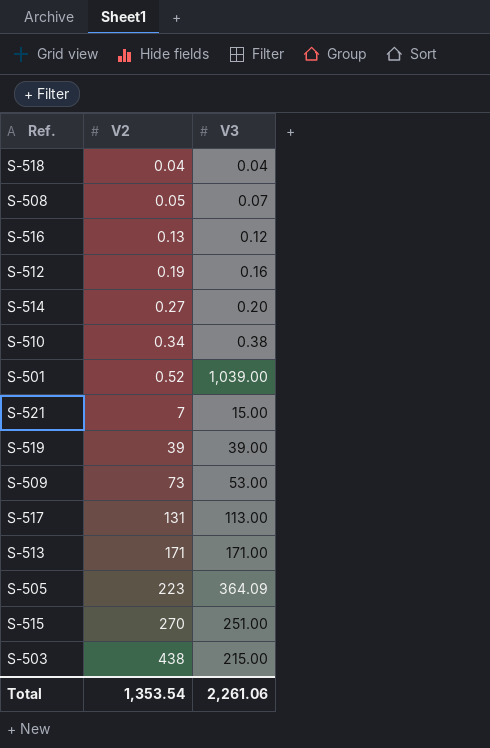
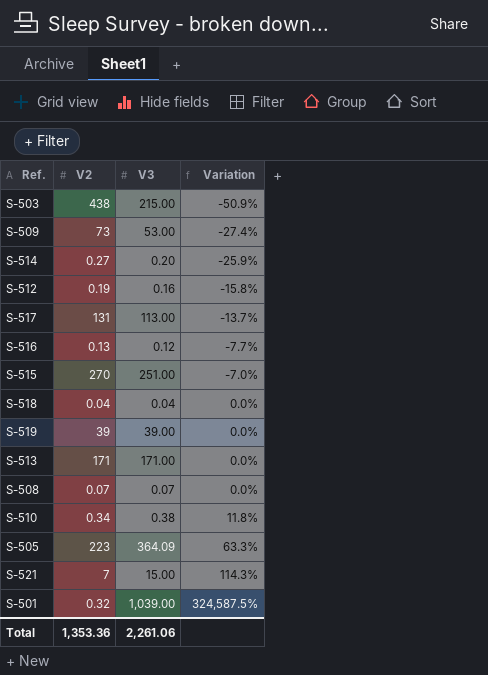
row order: V2 ascending -> Variation ascending
column Variation | formula: none -> ([V3] - [V2]) / [V2]
S-508 | V2: 0.05 -> 0.07
S-501 | V2: 0.52 -> 0.32
Total | V2: 1,353.54 -> 1,353.36

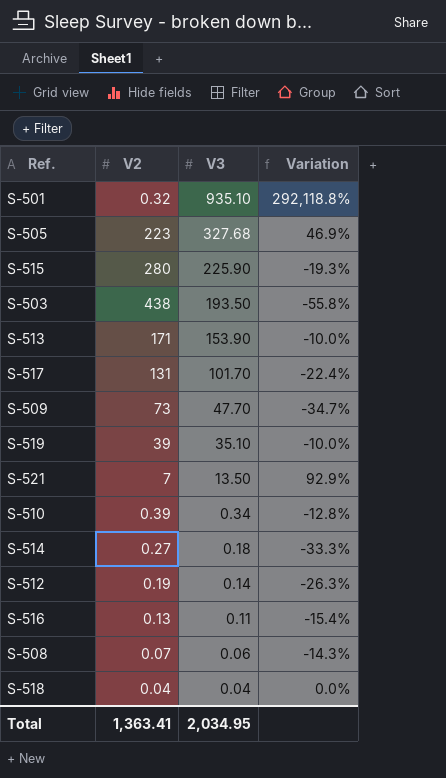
row order: Variation ascending -> V3 descending
S-501 | V3: 1,039.00 -> 935.10
S-501 | Variation: 324,587.5% -> 292,118.8%
S-505 | V3: 364.09 -> 327.68
S-505 | Variation: 63.3% -> 46.9%
S-515 | V2: 270 -> 280
S-515 | V3: 251.00 -> 225.90
S-515 | Variation: -7.0% -> -19.3%
S-503 | V3: 215.00 -> 193.50
S-503 | Variation: -50.9% -> -55.8%
S-513 | V3: 171.00 -> 153.90
S-513 | Variation: 0.0% -> -10.0%
S-517 | V3: 113.00 -> 101.70
S-517 | Variation: -13.7% -> -22.4%
S-509 | V3: 53.00 -> 47.70
S-509 | Variation: -27.4% -> -34.7%
S-519 | V3: 39.00 -> 35.10
S-519 | Variation: 0.0% -> -10.0%
S-521 | V3: 15.00 -> 13.50
S-521 | Variation: 114.3% -> 92.9%
S-510 | V2: 0.34 -> 0.39
S-510 | V3: 0.38 -> 0.34
S-510 | Variation: 11.8% -> -12.8%
S-514 | V3: 0.20 -> 0.18
S-514 | Variation: -25.9% -> -33.3%
S-512 | V3: 0.16 -> 0.14
S-512 | Variation: -15.8% -> -26.3%
S-516 | V3: 0.12 -> 0.11
S-516 | Variation: -7.7% -> -15.4%
S-508 | V3: 0.07 -> 0.06
S-508 | Variation: 0.0% -> -14.3%
Total | V2: 1,353.36 -> 1,363.41
Total | V3: 2,261.06 -> 2,034.95

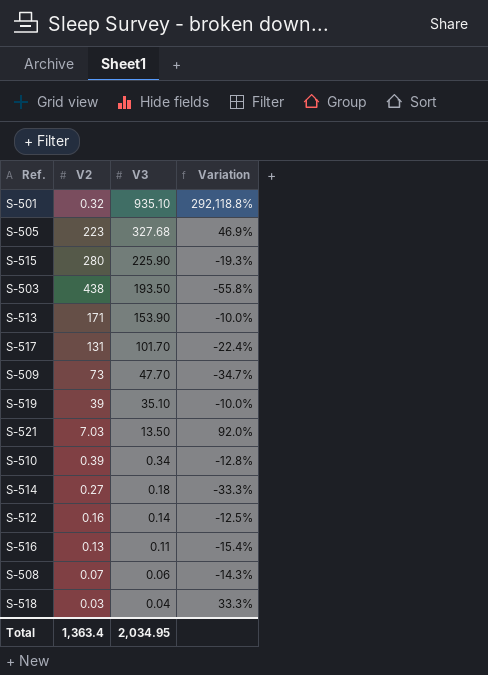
S-521 | V2: 7 -> 7.03
S-521 | Variation: 92.9% -> 92.0%
S-512 | V2: 0.19 -> 0.16
S-512 | Variation: -26.3% -> -12.5%
S-518 | V2: 0.04 -> 0.03
S-518 | Variation: 0.0% -> 33.3%
Total | V2: 1,363.41 -> 1,363.4

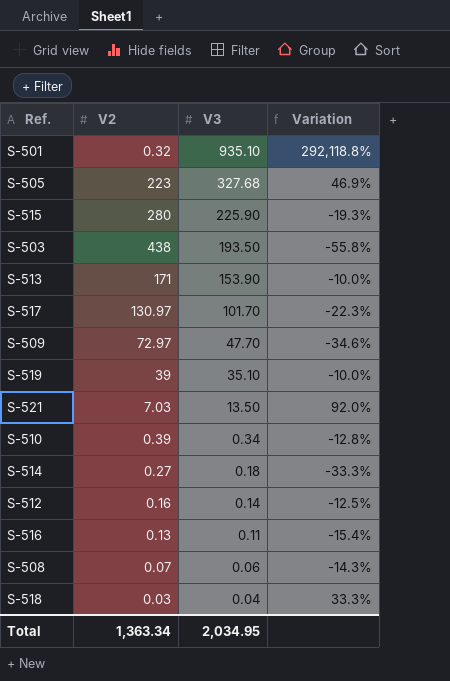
S-517 | V2: 131 -> 130.97
S-517 | Variation: -22.4% -> -22.3%
S-509 | V2: 73 -> 72.97
S-509 | Variation: -34.7% -> -34.6%
Total | V2: 1,363.4 -> 1,363.34

